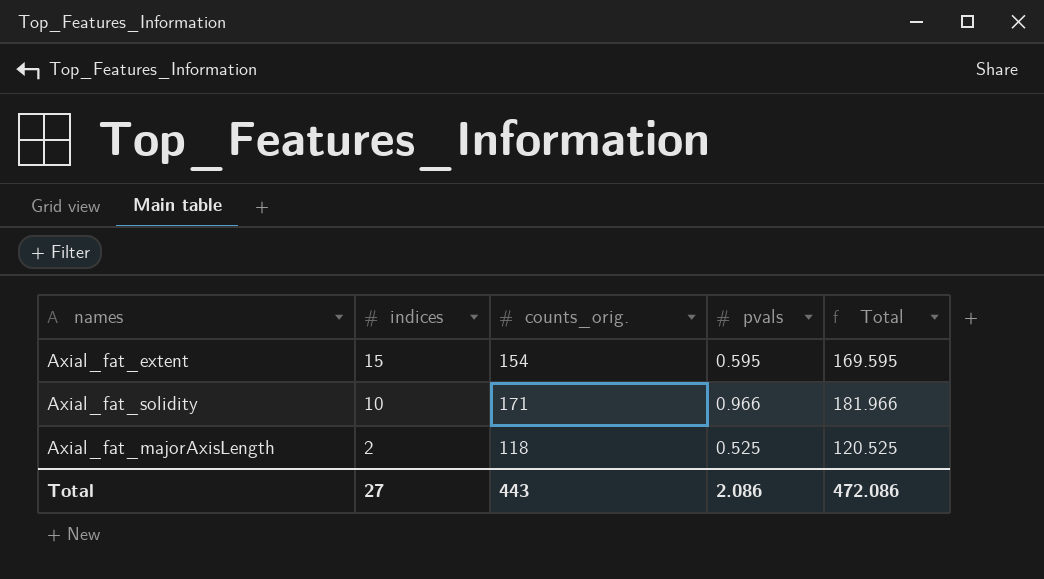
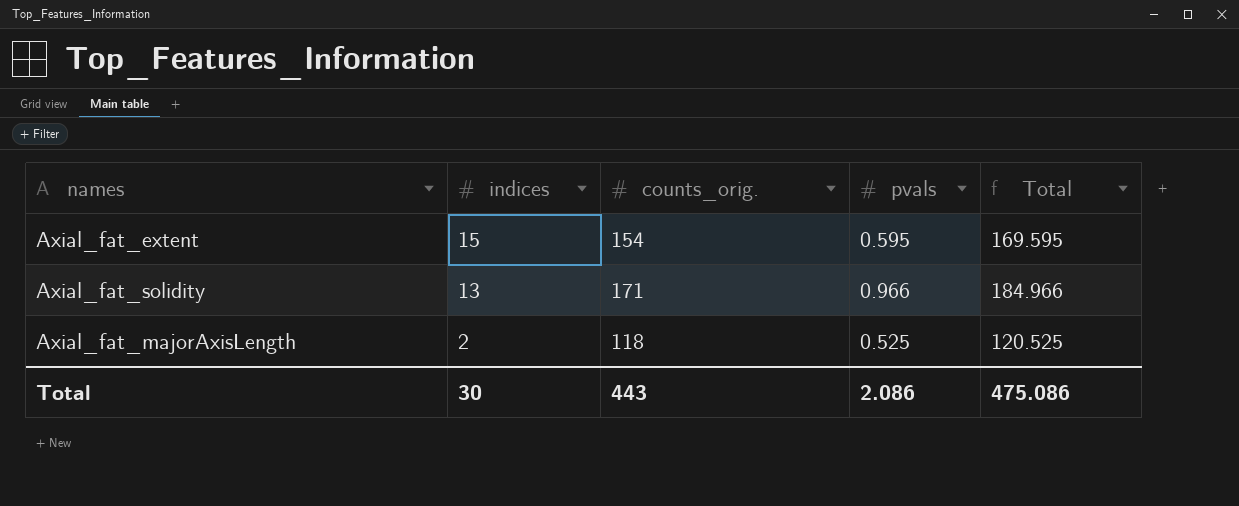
Axial_fat_solidity | indices: 10 -> 13
Axial_fat_solidity | Total: 181.966 -> 184.966
Total | indices: 27 -> 30
Total | Total: 472.086 -> 475.086

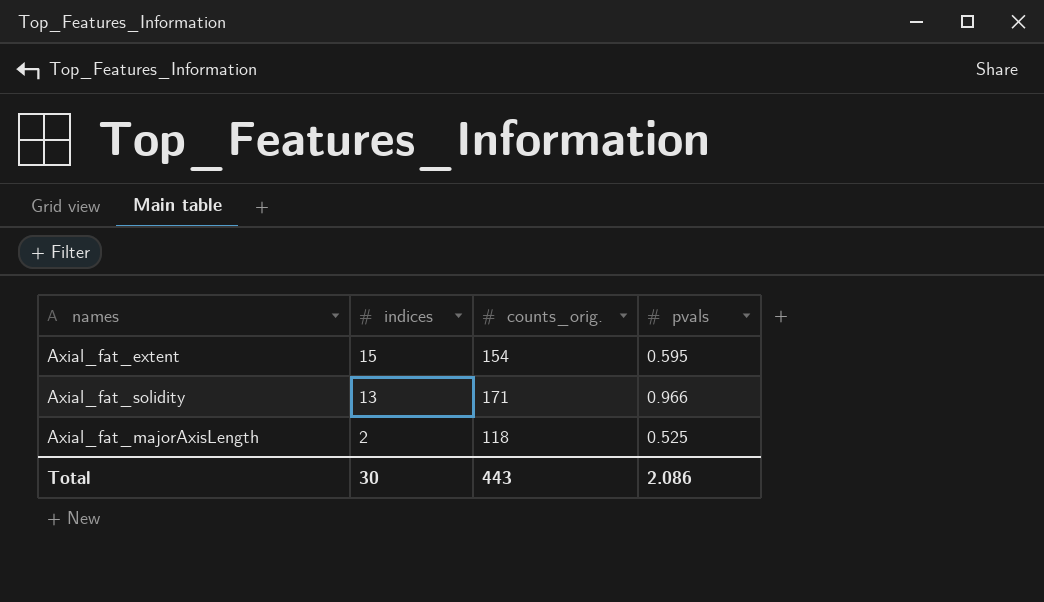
column Total | formula: [indices] + [counts_orig.] + [pvals] -> none

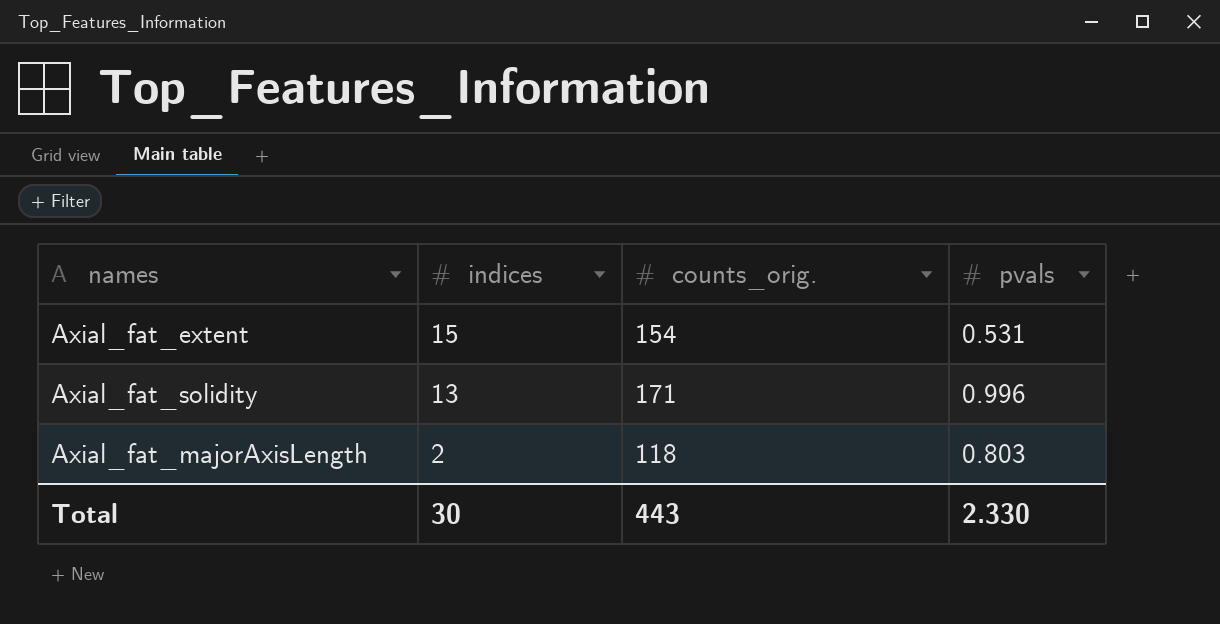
Axial_fat_extent | pvals: 0.595 -> 0.531
Axial_fat_solidity | pvals: 0.966 -> 0.996
Axial_fat_majorAxisLength | pvals: 0.525 -> 0.803
Total | pvals: 2.086 -> 2.330

